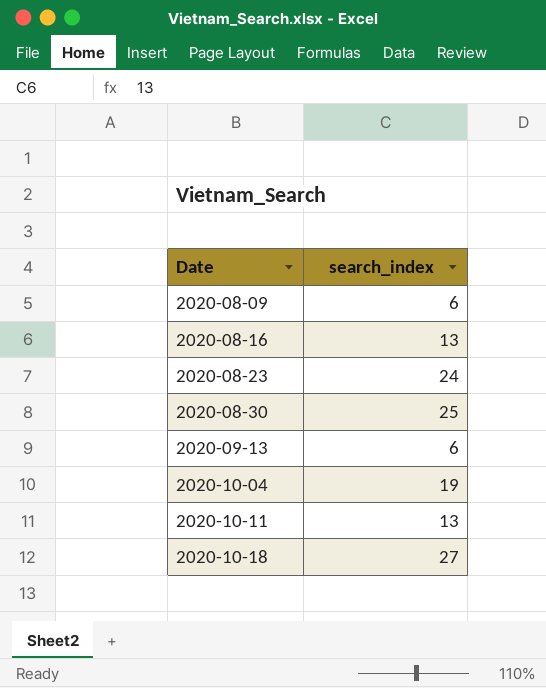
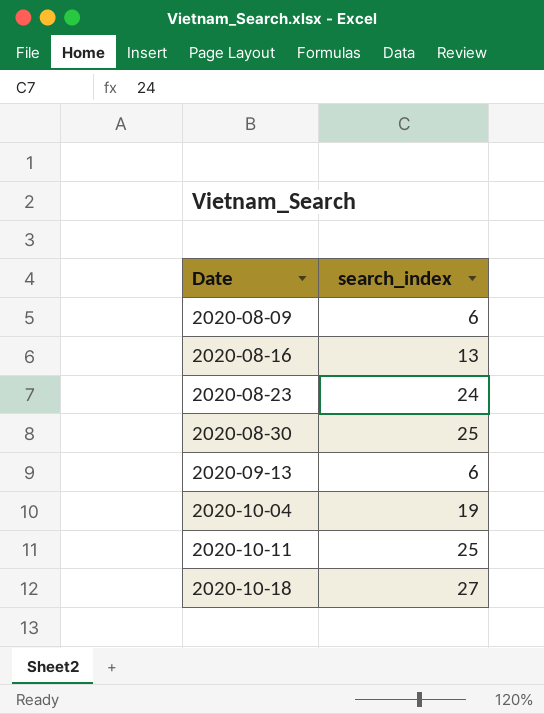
2020-10-11 | search_index: 13 -> 25

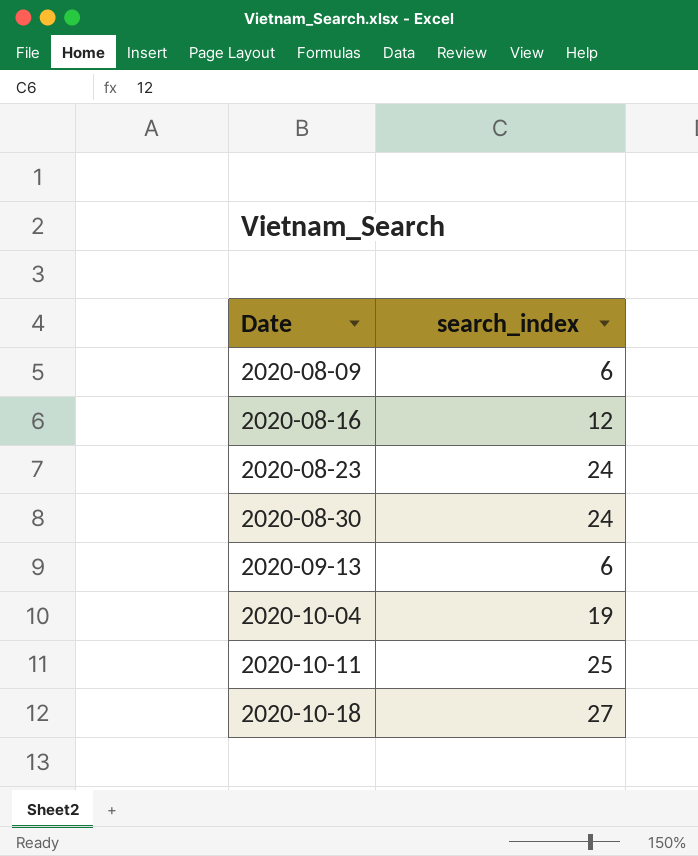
2020-08-16 | search_index: 13 -> 12
2020-08-30 | search_index: 25 -> 24

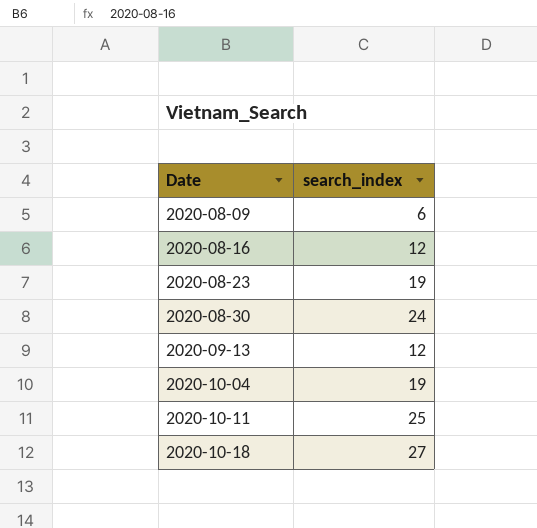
2020-08-23 | search_index: 24 -> 19
2020-09-13 | search_index: 6 -> 12

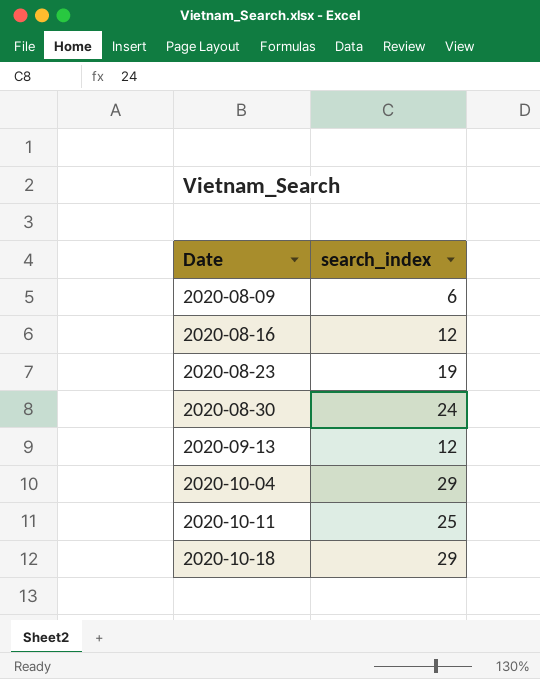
2020-10-04 | search_index: 19 -> 29
2020-10-18 | search_index: 27 -> 29

